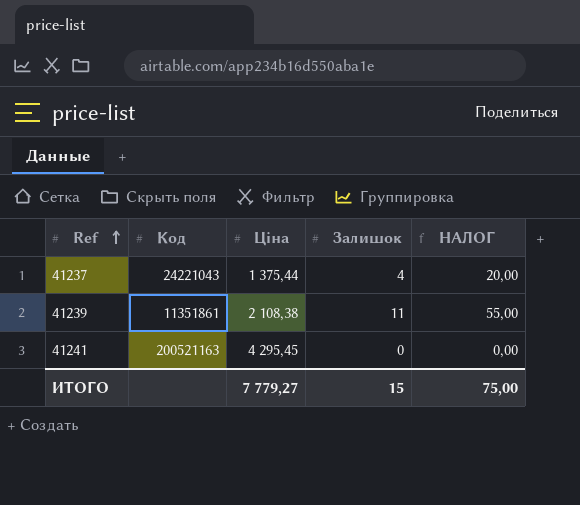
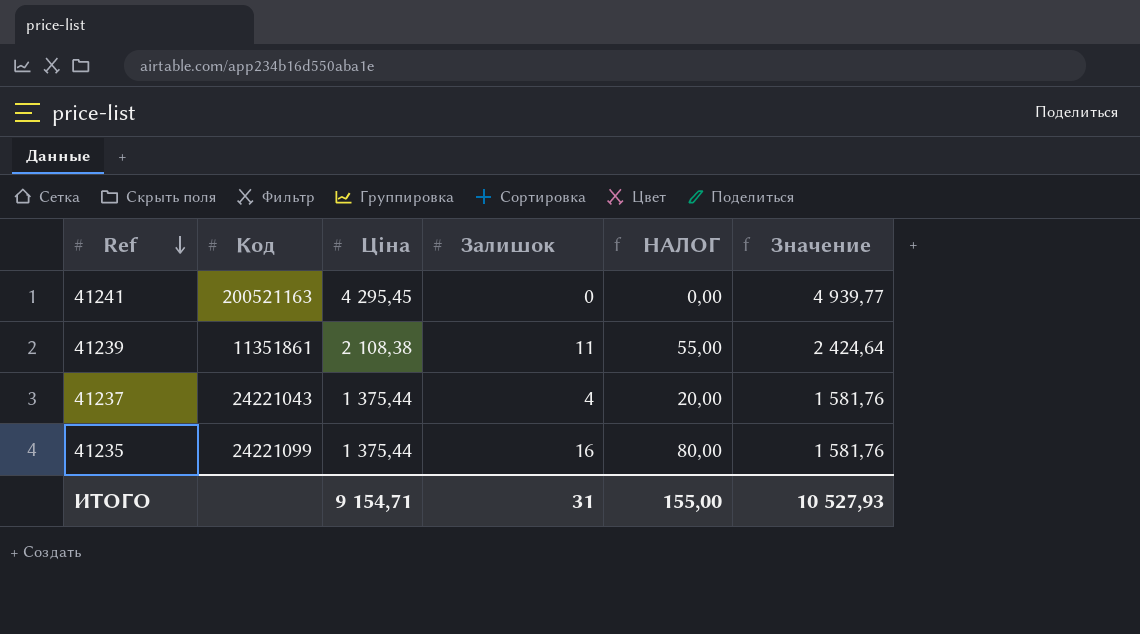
row order: Ref ascending -> Ref descending
column Значение | formula: none -> [Ціна] * 1,15
row 41235: none -> 24221099 | 1 375,44 | 16 | 80,00 | 1 581,76
ИТОГО | Ціна: 7 779,27 -> 9 154,71
ИТОГО | Залишок: 15 -> 31
ИТОГО | НАЛОГ: 75,00 -> 155,00

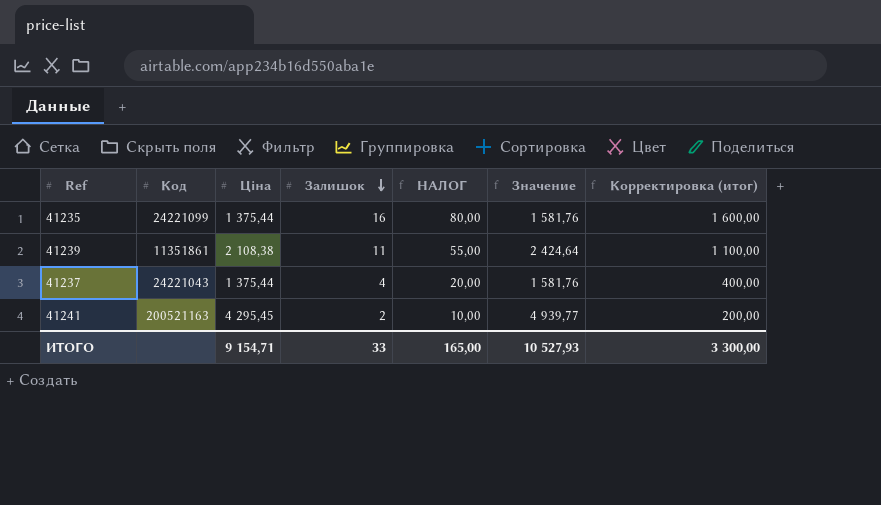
row order: Ref descending -> Залишок descending
column Корректировка (итог) | formula: none -> [Залишок] * 100
41241 | Залишок: 0 -> 2
41241 | НАЛОГ: 0,00 -> 10,00
ИТОГО | Залишок: 31 -> 33
ИТОГО | НАЛОГ: 155,00 -> 165,00

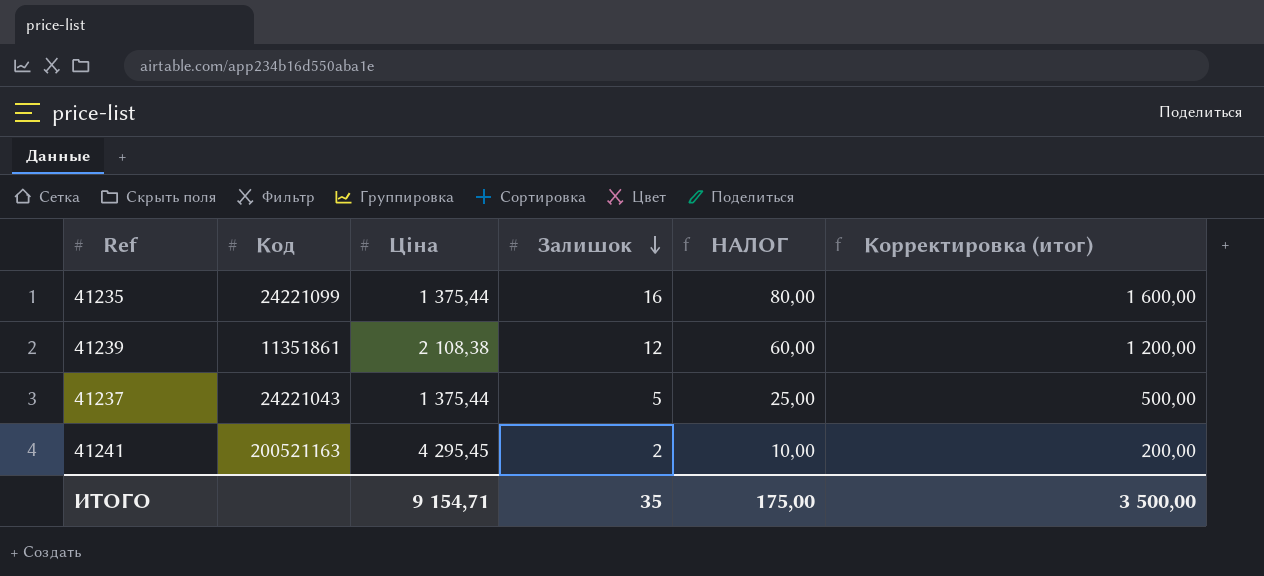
column Значение | formula: [Ціна] * 1,15 -> none
41239 | Залишок: 11 -> 12
41239 | НАЛОГ: 55,00 -> 60,00
41239 | Корректировка (итог): 1 100,00 -> 1 200,00
41237 | Залишок: 4 -> 5
41237 | НАЛОГ: 20,00 -> 25,00
41237 | Корректировка (итог): 400,00 -> 500,00
ИТОГО | Залишок: 33 -> 35
ИТОГО | НАЛОГ: 165,00 -> 175,00
ИТОГО | Корректировка (итог): 3 300,00 -> 3 500,00

